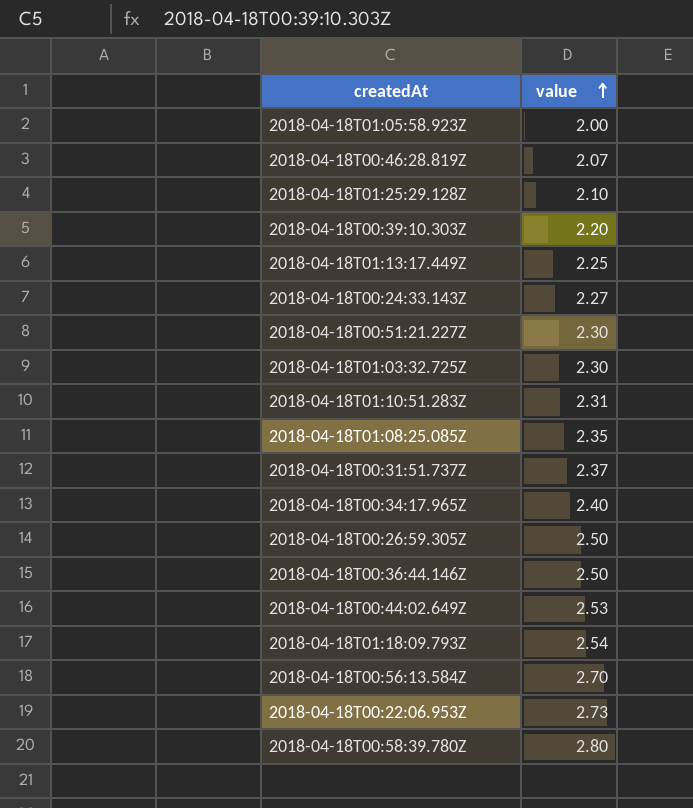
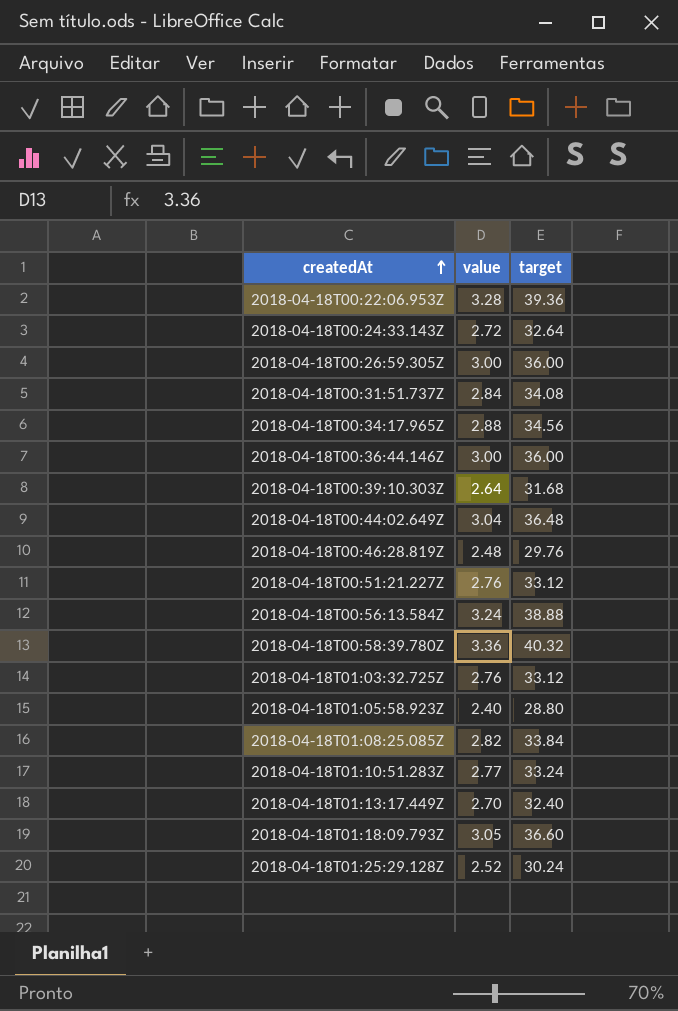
row order: value ascending -> createdAt ascending
column target | formula: none -> [value] * 12
2018-04-18T00:22:06.953Z | value: 2.73 -> 3.28
2018-04-18T00:24:33.143Z | value: 2.27 -> 2.72
2018-04-18T00:26:59.305Z | value: 2.50 -> 3.00
2018-04-18T00:31:51.737Z | value: 2.37 -> 2.84
2018-04-18T00:34:17.965Z | value: 2.40 -> 2.88
2018-04-18T00:36:44.146Z | value: 2.50 -> 3.00
2018-04-18T00:39:10.303Z | value: 2.20 -> 2.64
2018-04-18T00:44:02.649Z | value: 2.53 -> 3.04
2018-04-18T00:46:28.819Z | value: 2.07 -> 2.48
2018-04-18T00:51:21.227Z | value: 2.30 -> 2.76
2018-04-18T00:56:13.584Z | value: 2.70 -> 3.24
2018-04-18T00:58:39.780Z | value: 2.80 -> 3.36
2018-04-18T01:03:32.725Z | value: 2.30 -> 2.76
2018-04-18T01:05:58.923Z | value: 2.00 -> 2.40
2018-04-18T01:08:25.085Z | value: 2.35 -> 2.82
2018-04-18T01:10:51.283Z | value: 2.31 -> 2.77
2018-04-18T01:13:17.449Z | value: 2.25 -> 2.70
2018-04-18T01:18:09.793Z | value: 2.54 -> 3.05
2018-04-18T01:25:29.128Z | value: 2.10 -> 2.52

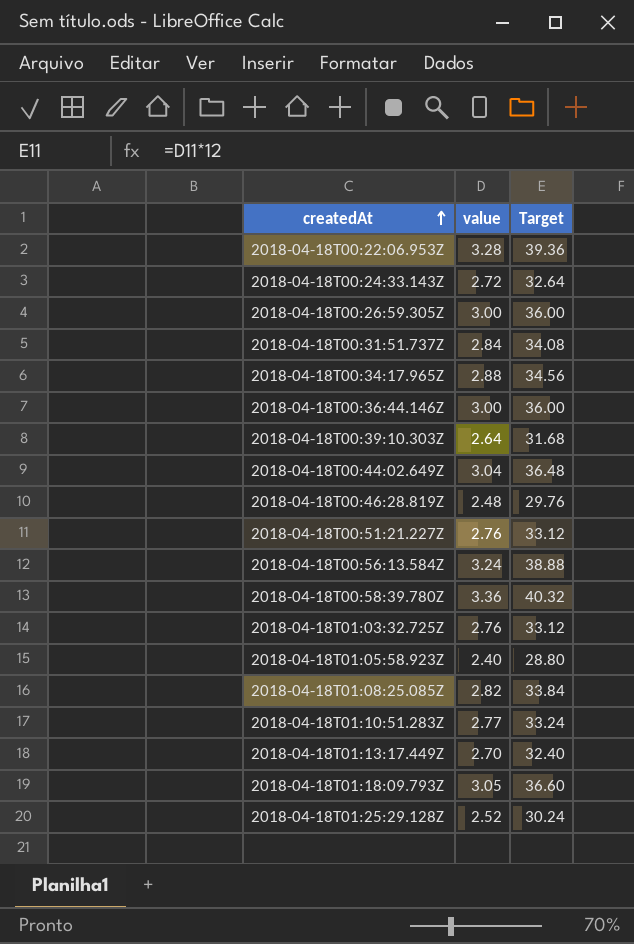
column name: target -> Target

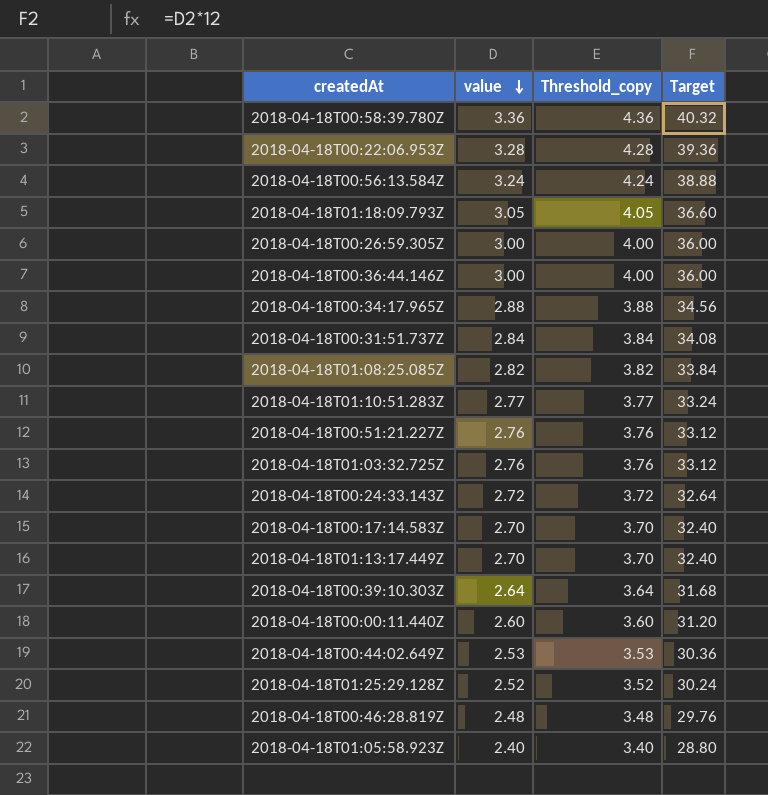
row order: createdAt ascending -> value descending
column Threshold_copy | formula: none -> [value] + 1
row 2018-04-18T00:17:14.583Z: none -> 2.70 | 3.70 | 32.40
row 2018-04-18T00:00:11.440Z: none -> 2.60 | 3.60 | 31.20
2018-04-18T00:44:02.649Z | value: 3.04 -> 2.53
2018-04-18T00:44:02.649Z | Target: 36.48 -> 30.36

